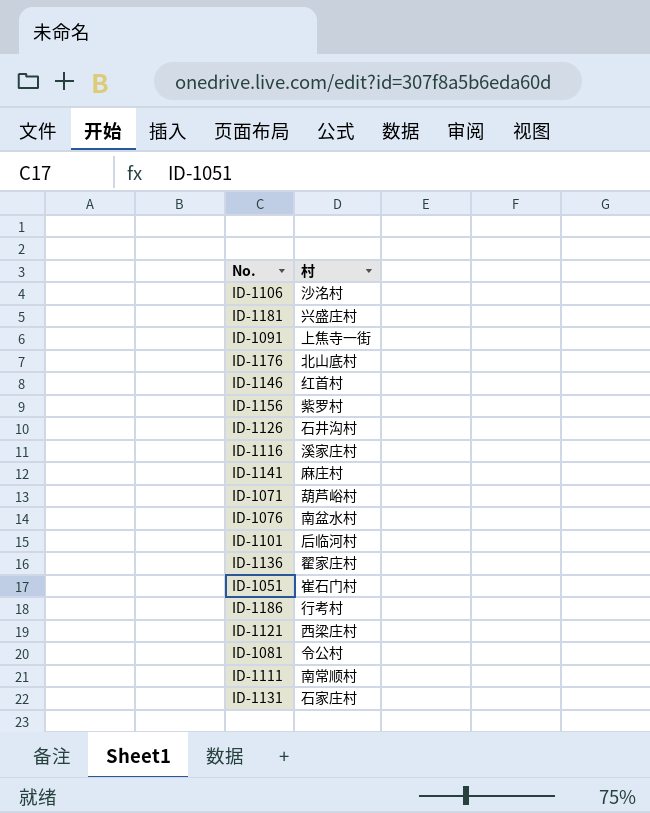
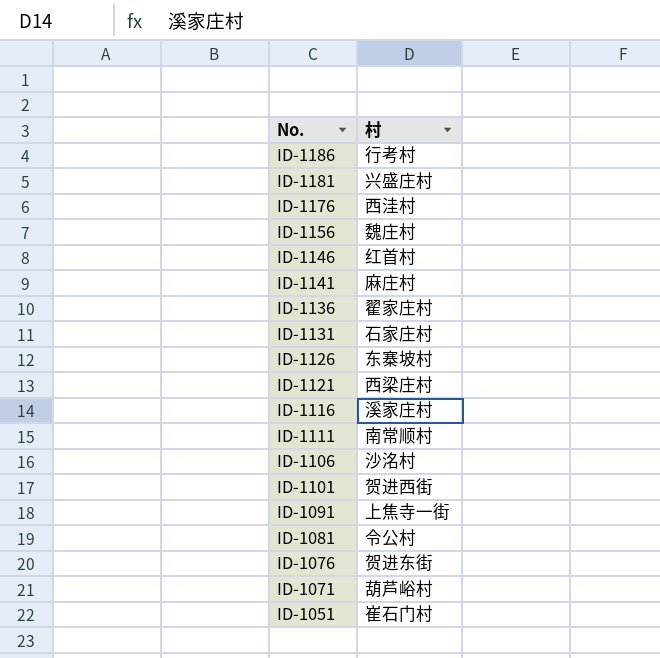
row order: none -> No. descending
ID-1176 | 村: 北山底村 -> 西洼村
ID-1156 | 村: 紫罗村 -> 魏庄村
ID-1126 | 村: 石井沟村 -> 东寨坡村
ID-1101 | 村: 后临河村 -> 贺进西街
ID-1076 | 村: 南盆水村 -> 贺进东街

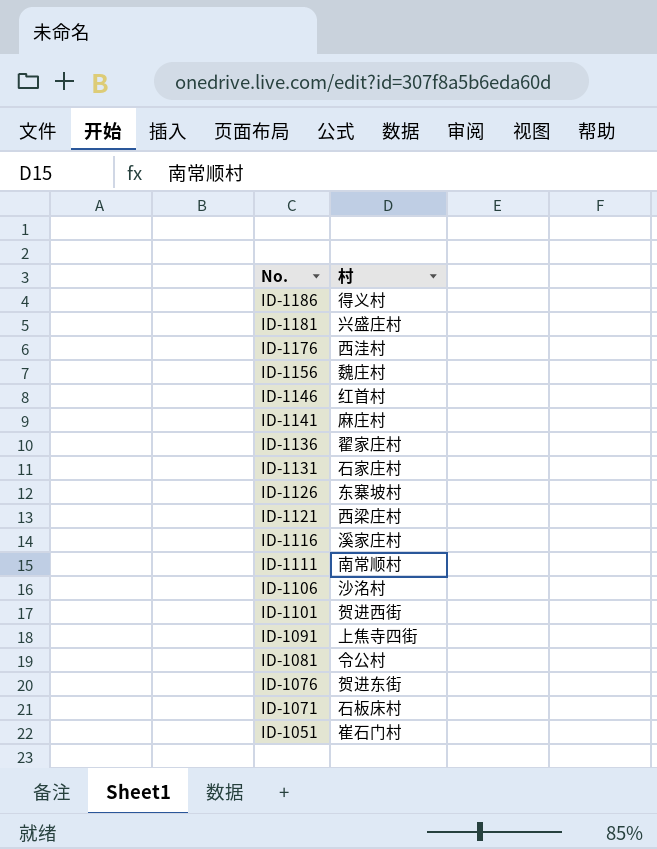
ID-1186 | 村: 行考村 -> 得义村
ID-1091 | 村: 上焦寺一街 -> 上焦寺四街
ID-1071 | 村: 葫芦峪村 -> 石板床村

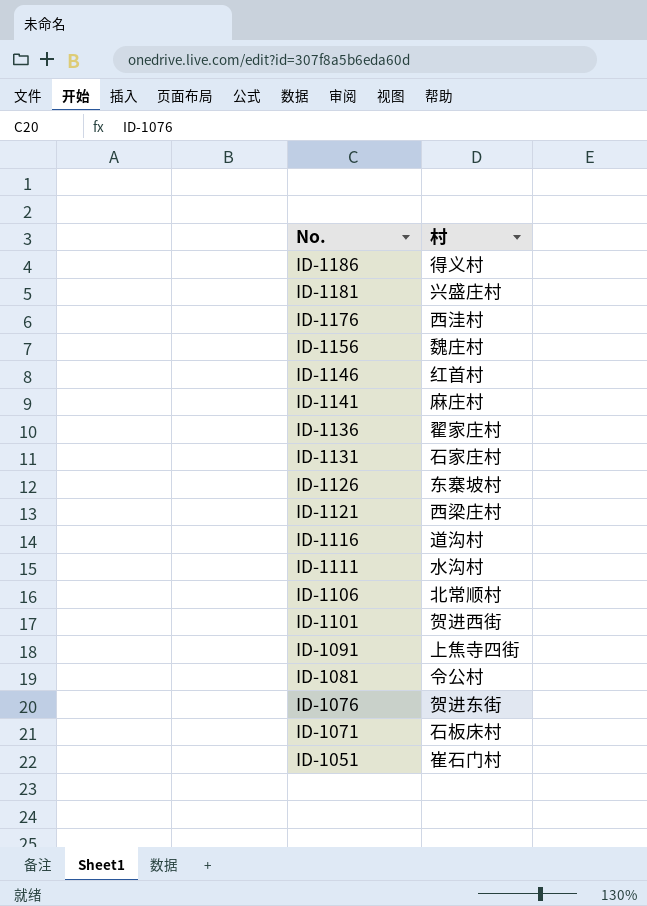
ID-1116 | 村: 溪家庄村 -> 道沟村
ID-1111 | 村: 南常顺村 -> 水沟村
ID-1106 | 村: 沙洺村 -> 北常顺村

